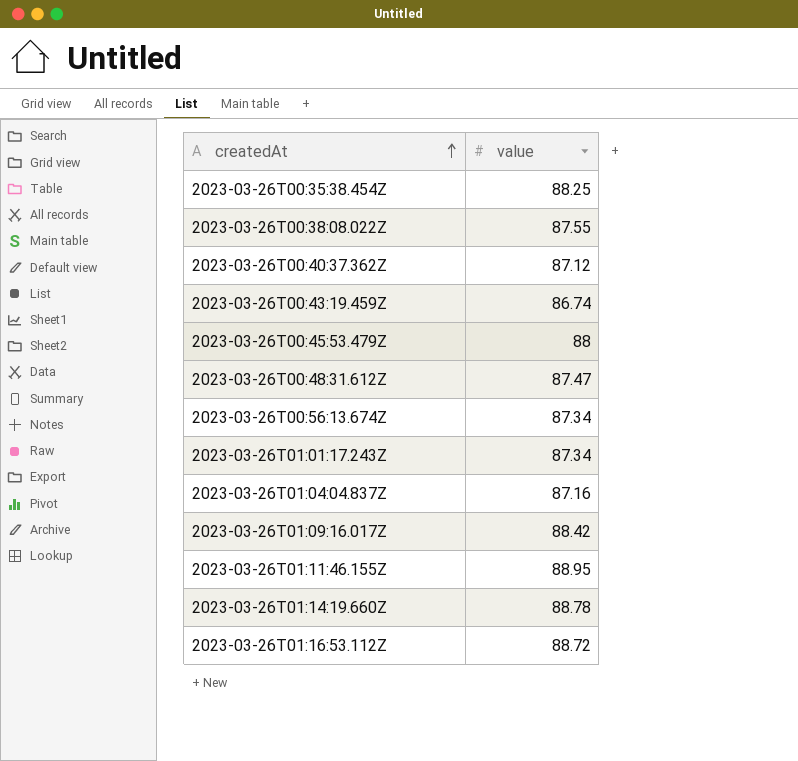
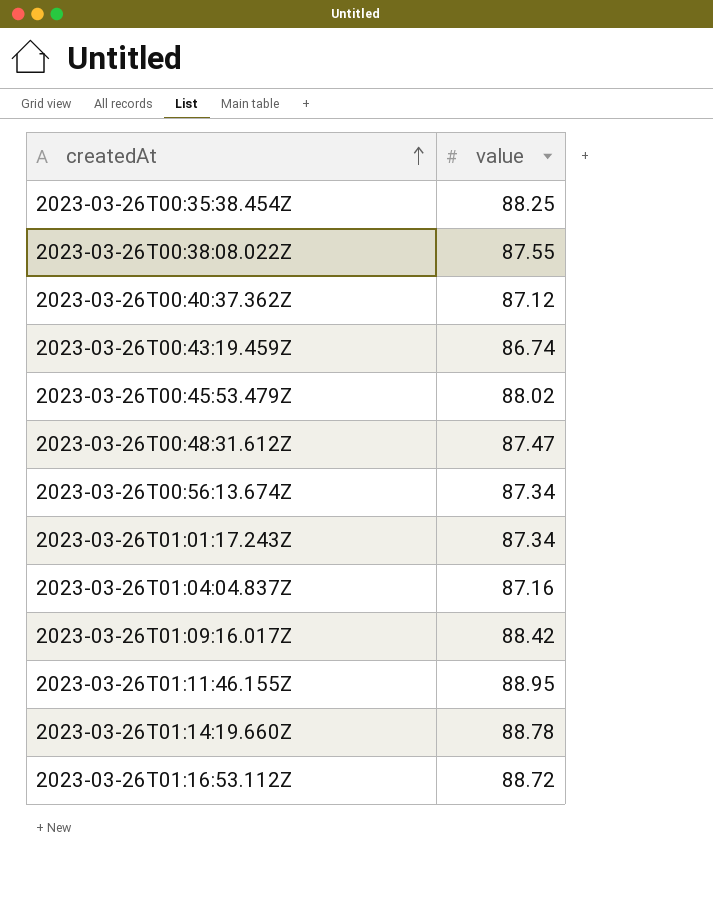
2023-03-26T00:45:53.479Z | value: 88 -> 88.02

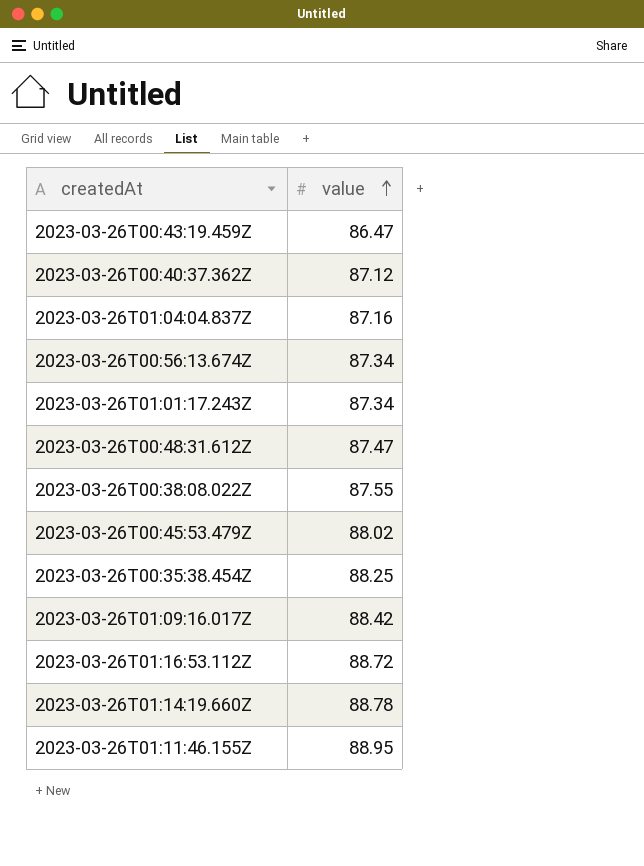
row order: createdAt ascending -> value ascending
2023-03-26T00:43:19.459Z | value: 86.74 -> 86.47

